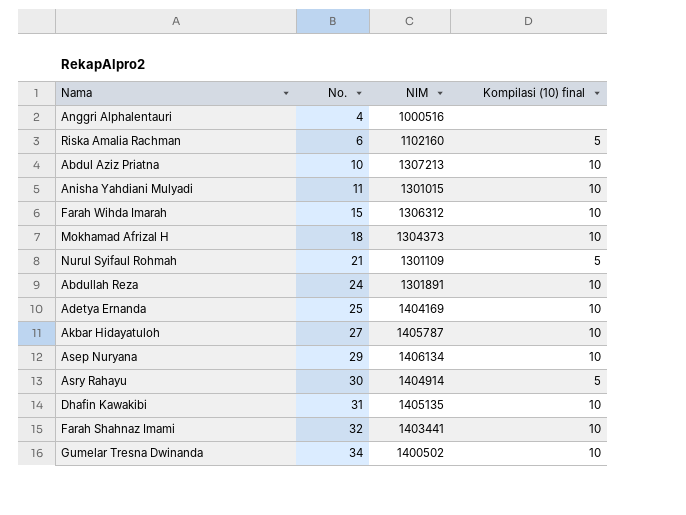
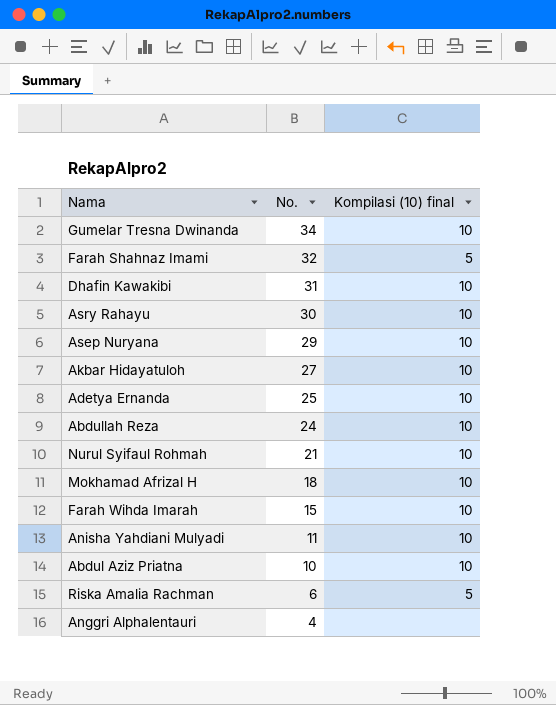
row order: No. ascending -> No. descending
column NIM | position: 3 -> none
Farah Shahnaz Imami | Kompilasi (10) final: 10 -> 5
Asry Rahayu | Kompilasi (10) final: 5 -> 10
Nurul Syifaul Rohmah | Kompilasi (10) final: 5 -> 10

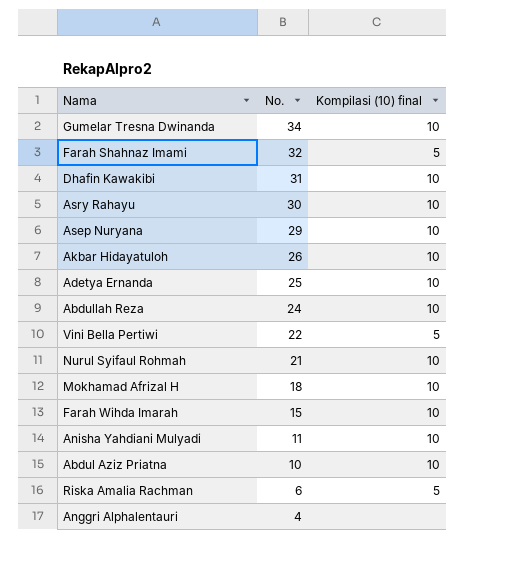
Akbar Hidayatuloh | No.: 27 -> 26
row Vini Bella Pertiwi: none -> 22 | 5

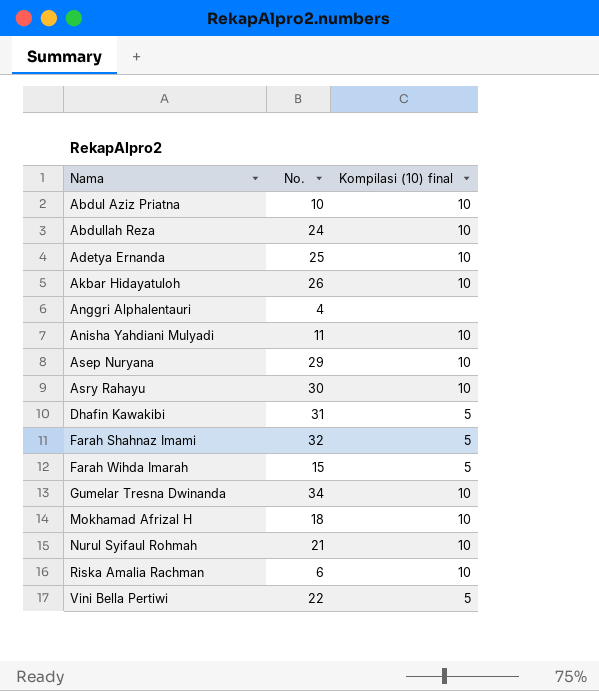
row order: No. descending -> Nama ascending
Dhafin Kawakibi | Kompilasi (10) final: 10 -> 5
Farah Wihda Imarah | Kompilasi (10) final: 10 -> 5
Riska Amalia Rachman | Kompilasi (10) final: 5 -> 10

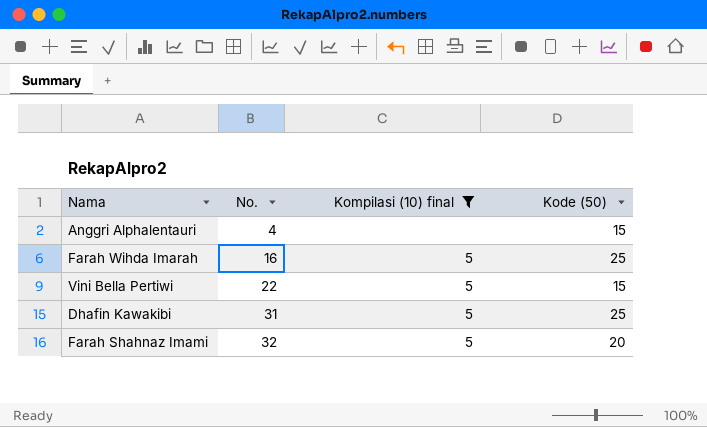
filter: none -> Kompilasi (10) final != 10
row order: Nama ascending -> No. ascending
column Kode (50) | position: none -> 4
Farah Wihda Imarah | No.: 15 -> 16

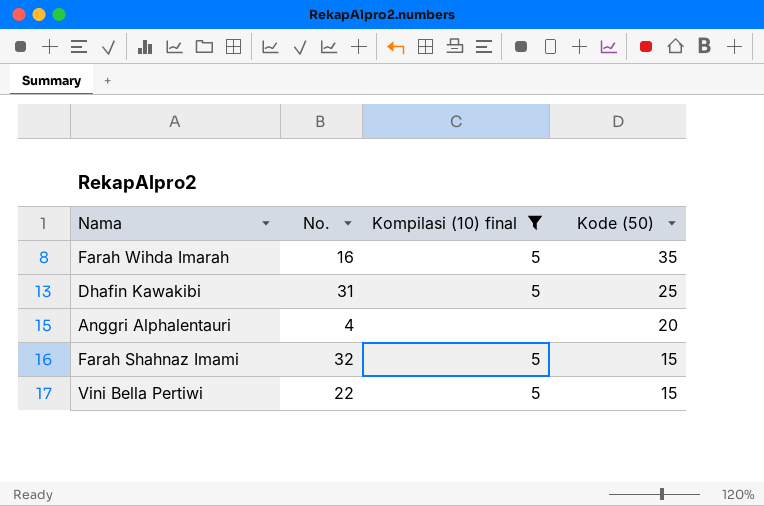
row order: No. ascending -> Kode (50) descending
Farah Wihda Imarah | Kode (50): 25 -> 35
Anggri Alphalentauri | Kode (50): 15 -> 20
Farah Shahnaz Imami | Kode (50): 20 -> 15

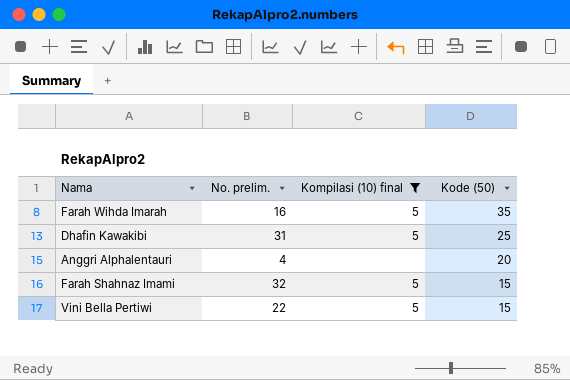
column name: No. -> No. prelim.

